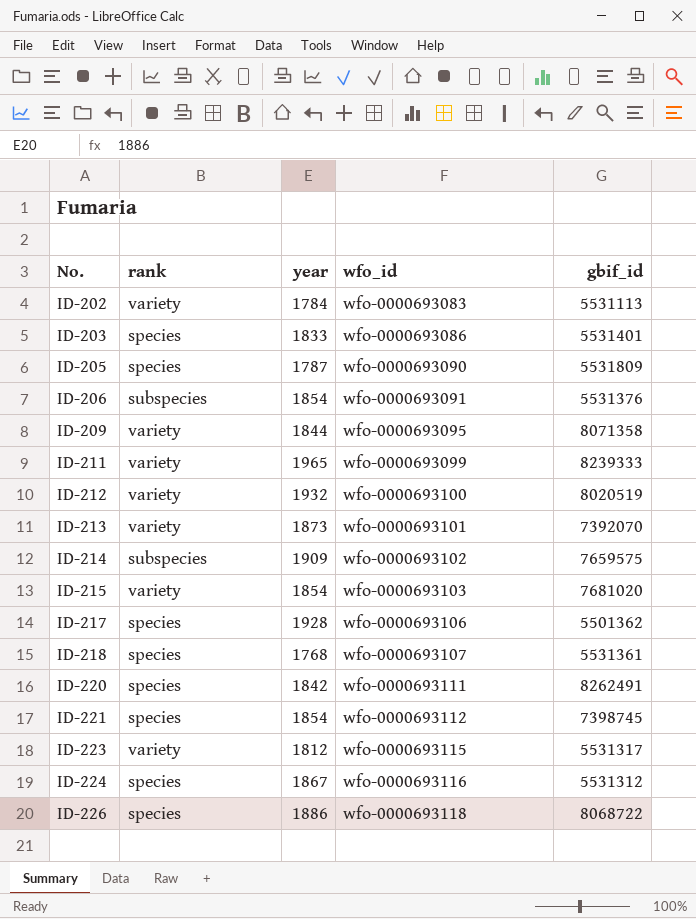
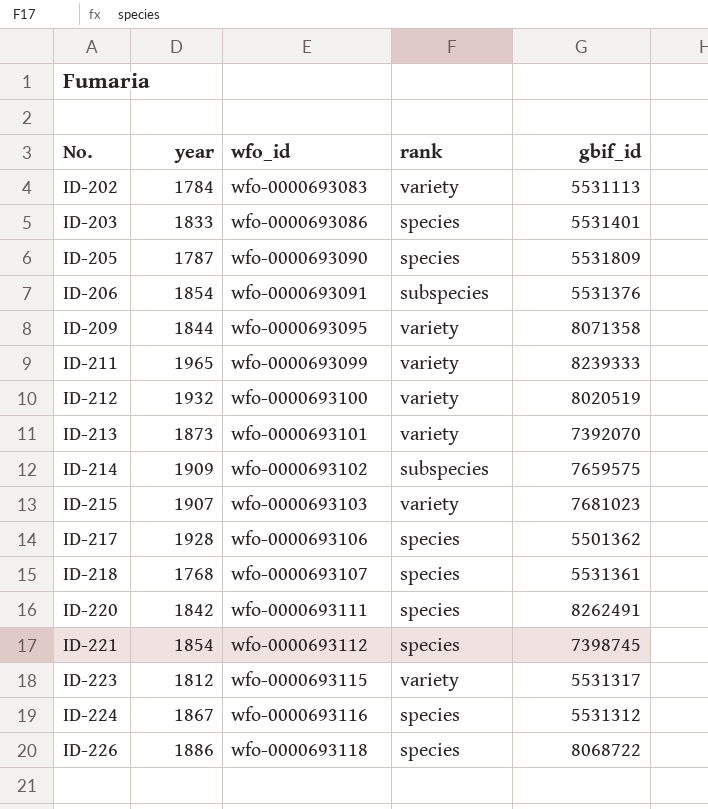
column rank | position: 2 -> 4
ID-215 | year: 1854 -> 1907
ID-215 | gbif_id: 7681020 -> 7681023

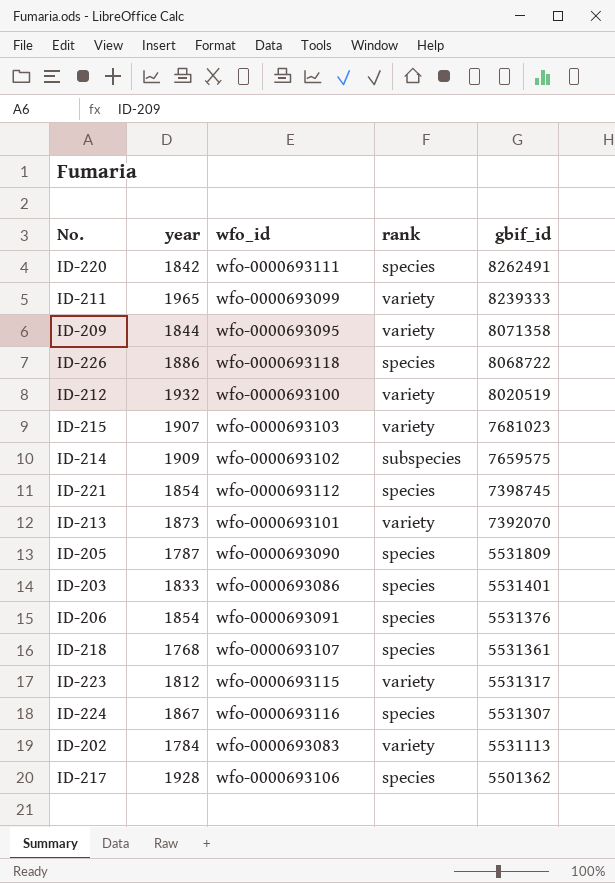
row order: No. ascending -> gbif_id descending
ID-206 | rank: subspecies -> species
ID-224 | gbif_id: 5531312 -> 5531307

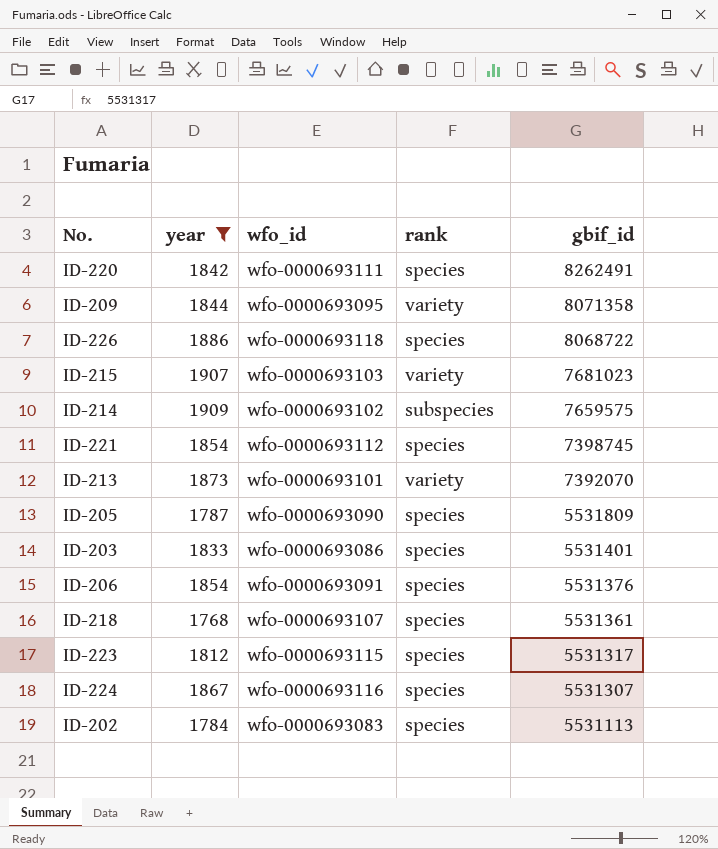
filter: none -> year <= 1909
ID-223 | rank: variety -> species
ID-202 | rank: variety -> species

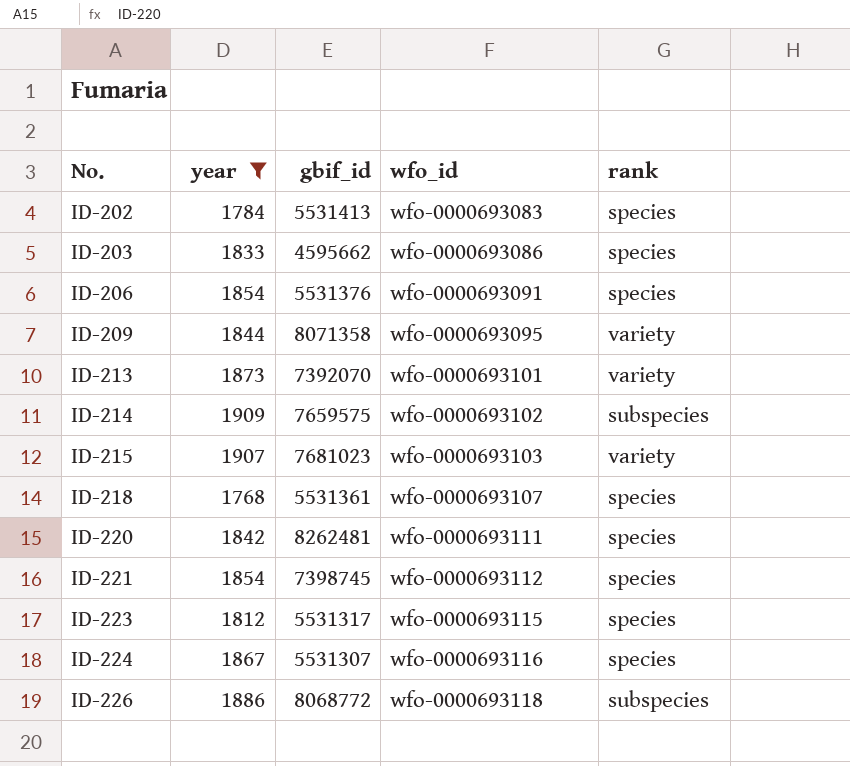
row order: gbif_id descending -> No. ascending
column gbif_id | position: 5 -> 3
row ID-205: 1787 | wfo-0000693090 | species | 5531809 -> none
ID-202 | gbif_id: 5531113 -> 5531413
ID-203 | gbif_id: 5531401 -> 4595662
ID-220 | gbif_id: 8262491 -> 8262481
ID-226 | gbif_id: 8068722 -> 8068772
ID-226 | rank: species -> subspecies

